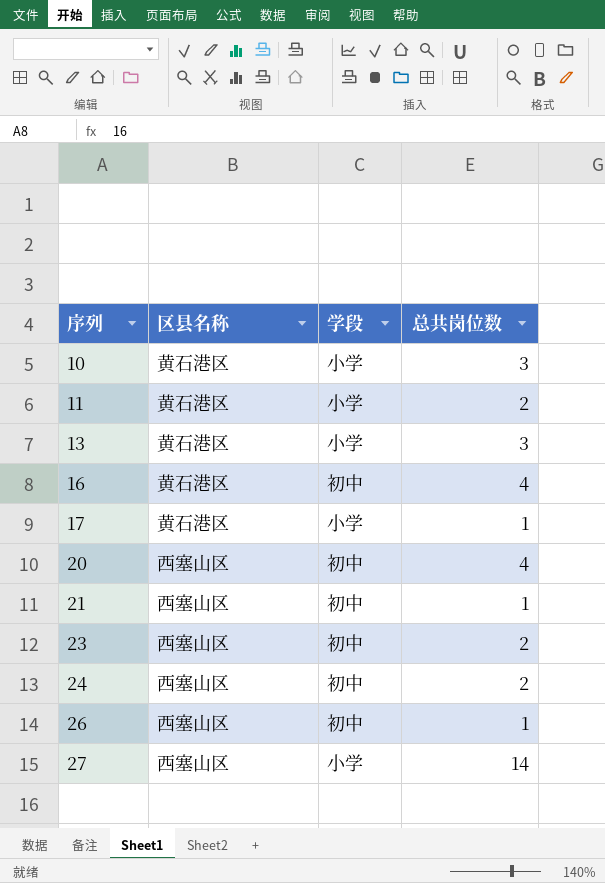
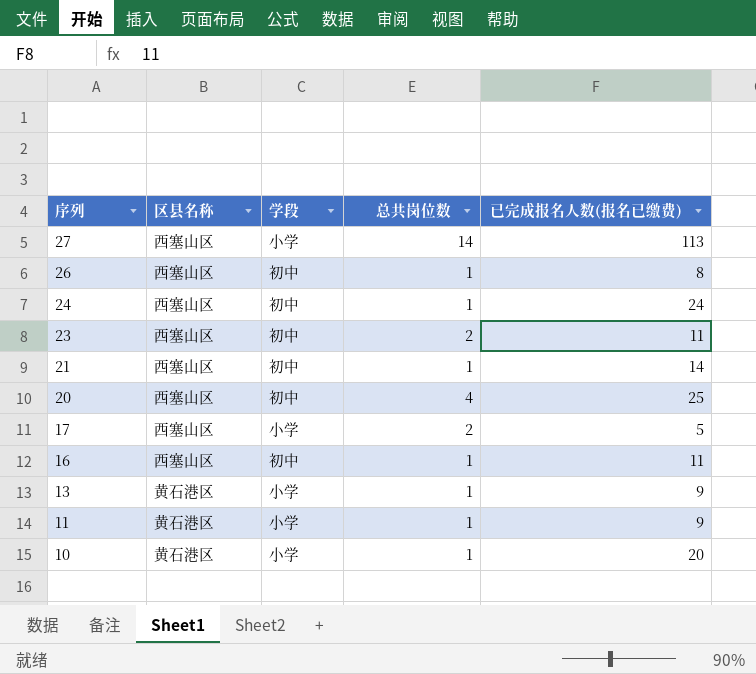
row order: 序列 ascending -> 序列 descending
column 已完成报名人数(报名已缴费) | position: none -> 5
24 | 总共岗位数: 2 -> 1
17 | 区县名称: 黄石港区 -> 西塞山区
17 | 总共岗位数: 1 -> 2
16 | 区县名称: 黄石港区 -> 西塞山区
16 | 总共岗位数: 4 -> 1
13 | 总共岗位数: 3 -> 1
11 | 总共岗位数: 2 -> 1
10 | 总共岗位数: 3 -> 1

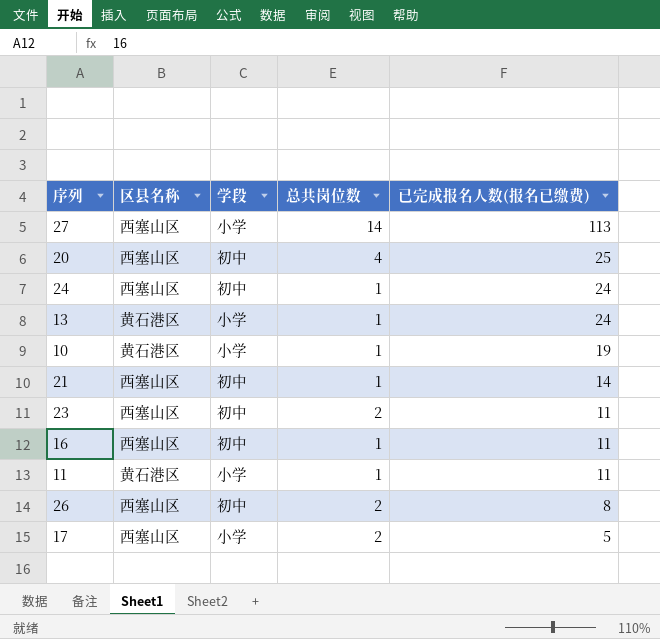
row order: 序列 descending -> 已完成报名人数(报名已缴费) descending
13 | 已完成报名人数(报名已缴费): 9 -> 24
10 | 已完成报名人数(报名已缴费): 20 -> 19
11 | 已完成报名人数(报名已缴费): 9 -> 11
26 | 总共岗位数: 1 -> 2

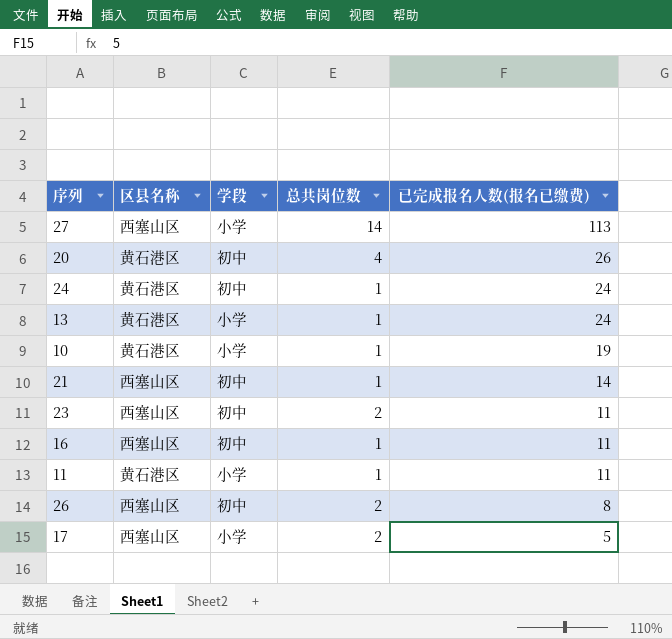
20 | 区县名称: 西塞山区 -> 黄石港区
20 | 已完成报名人数(报名已缴费): 25 -> 26
24 | 区县名称: 西塞山区 -> 黄石港区

